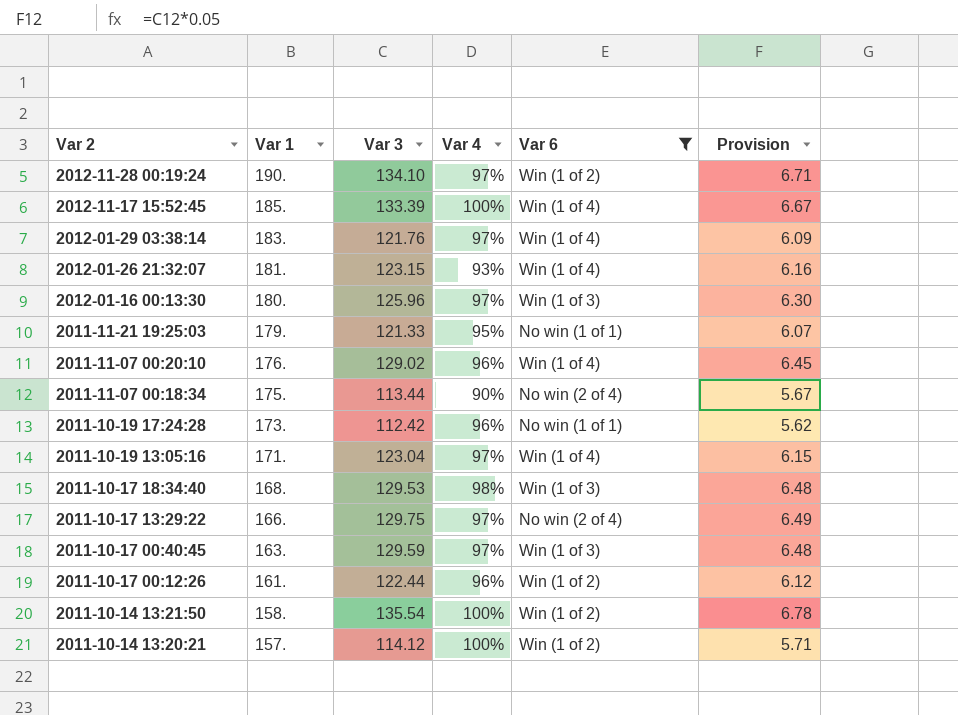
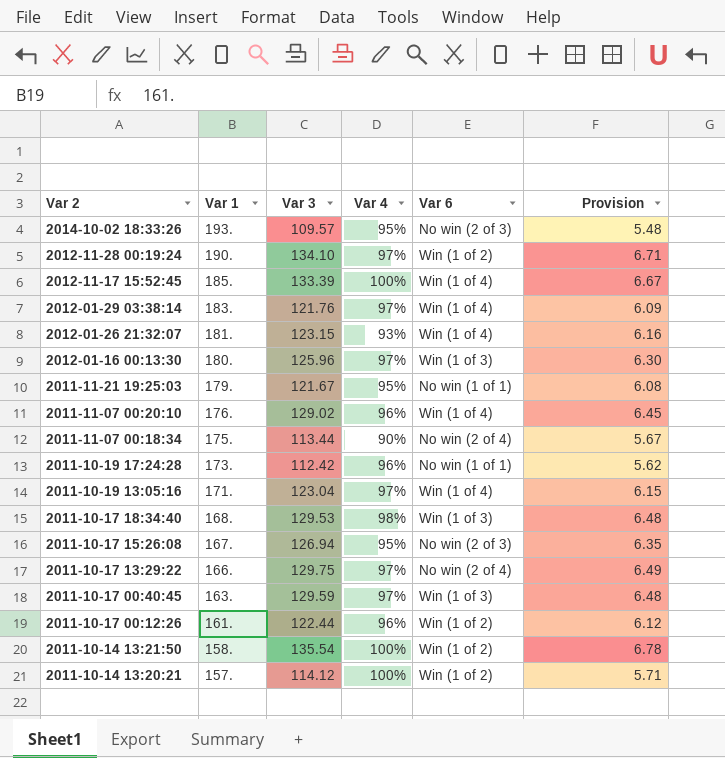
filter: Var 6 != No win (2 of 3) -> none
2011-11-21 19:25:03 | Var 3: 121.33 -> 121.67
2011-11-21 19:25:03 | Provision: 6.07 -> 6.08

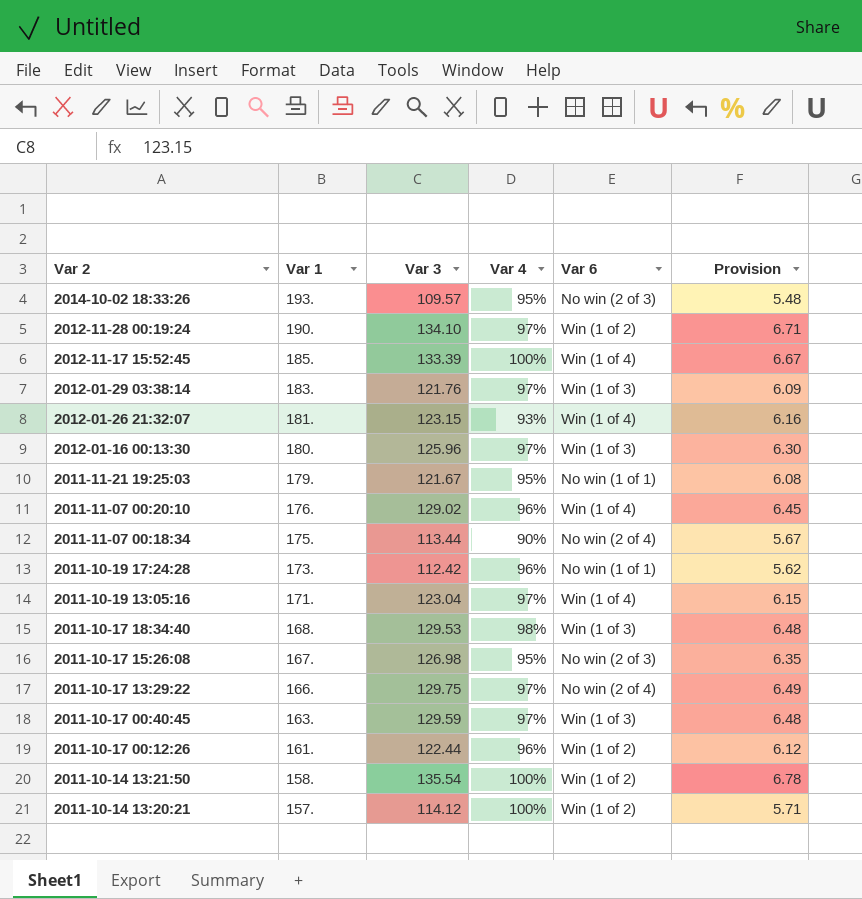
2012-01-29 03:38:14 | Var 6: Win (1 of 4) -> Win (1 of 3)
2011-10-17 15:26:08 | Var 3: 126.94 -> 126.98

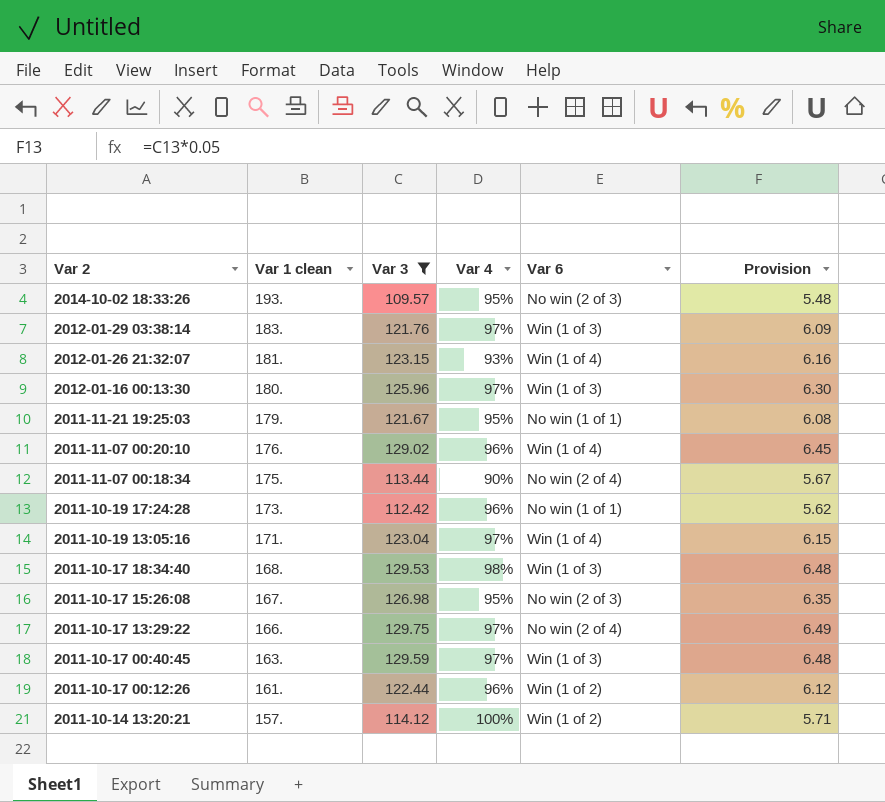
filter: none -> Var 3 <= 129.75
column name: Var 1 -> Var 1 clean

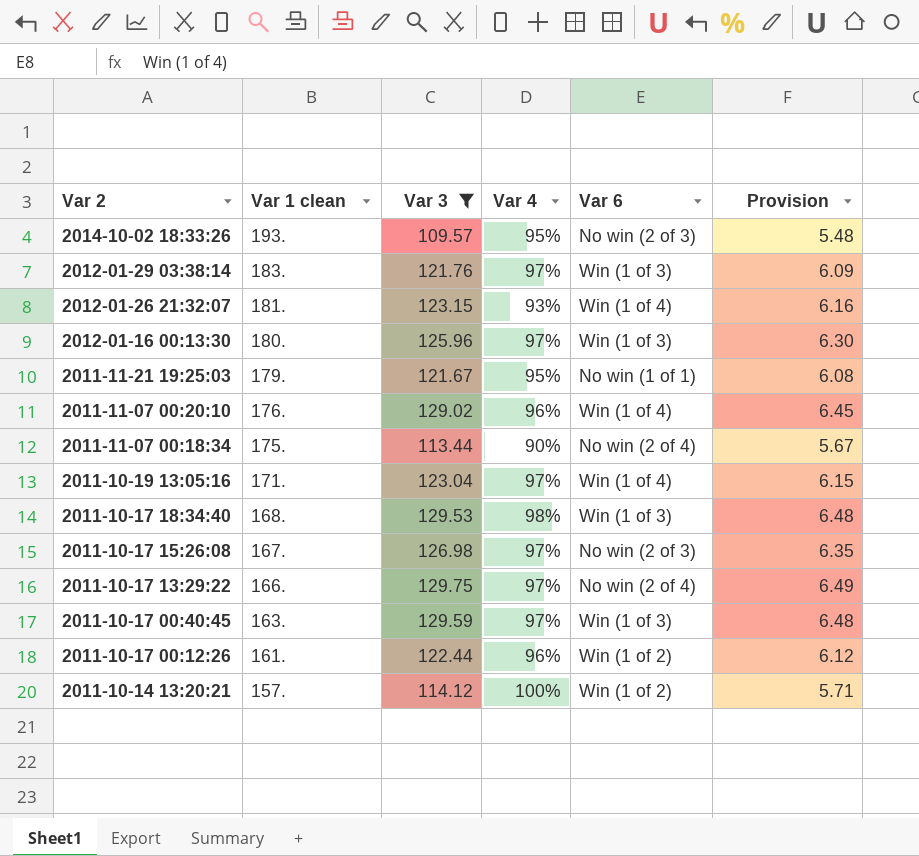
row 2011-10-19 17:24:28: 173. | 112.42 | 96% | No win (1 of 1) | 5.62 -> none
2011-10-17 15:26:08 | Var 4: 95% -> 97%

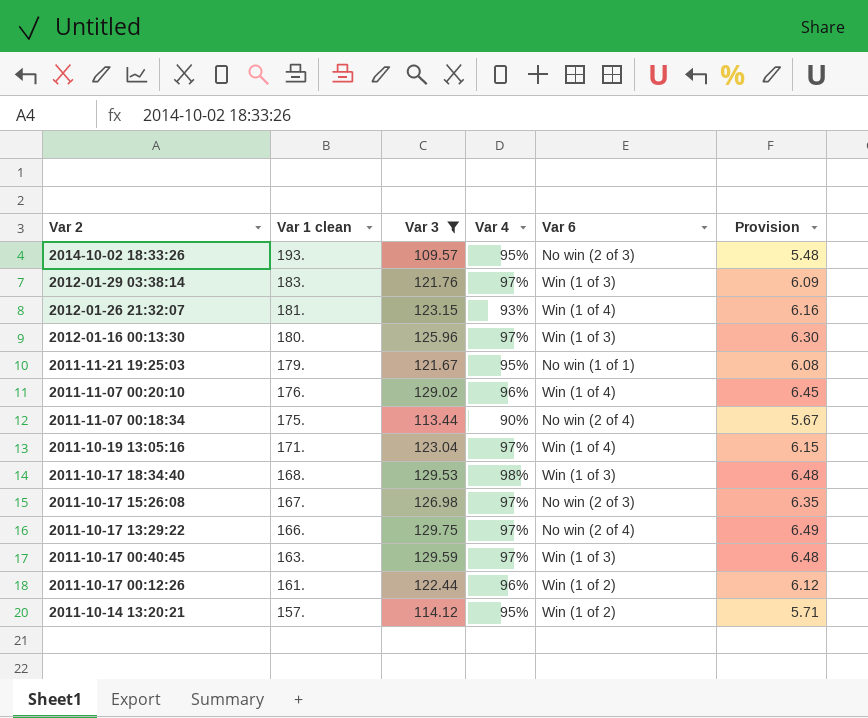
2011-10-14 13:20:21 | Var 4: 100% -> 95%

